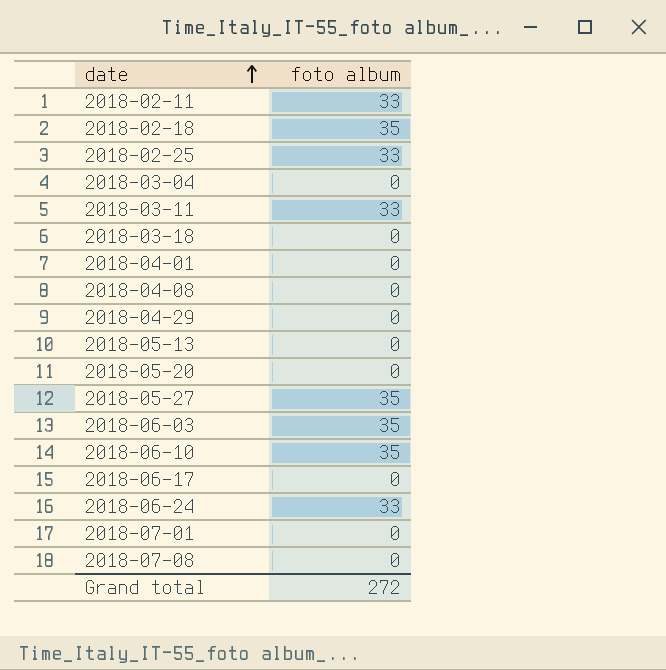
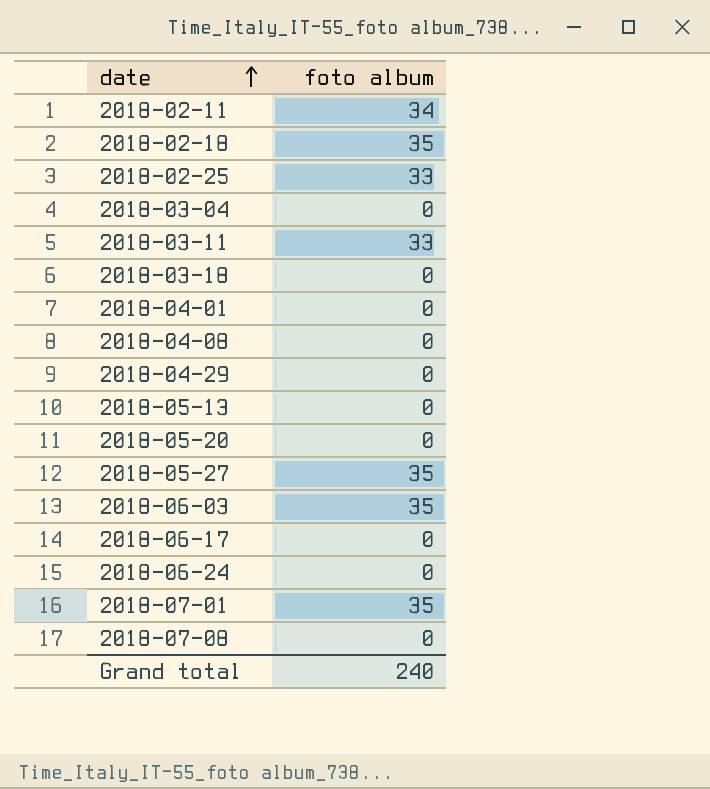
row 2018-06-10: 35 -> none
2018-02-11 | foto album: 33 -> 34
2018-06-24 | foto album: 33 -> 0
2018-07-01 | foto album: 0 -> 35
Grand total | foto album: 272 -> 240

